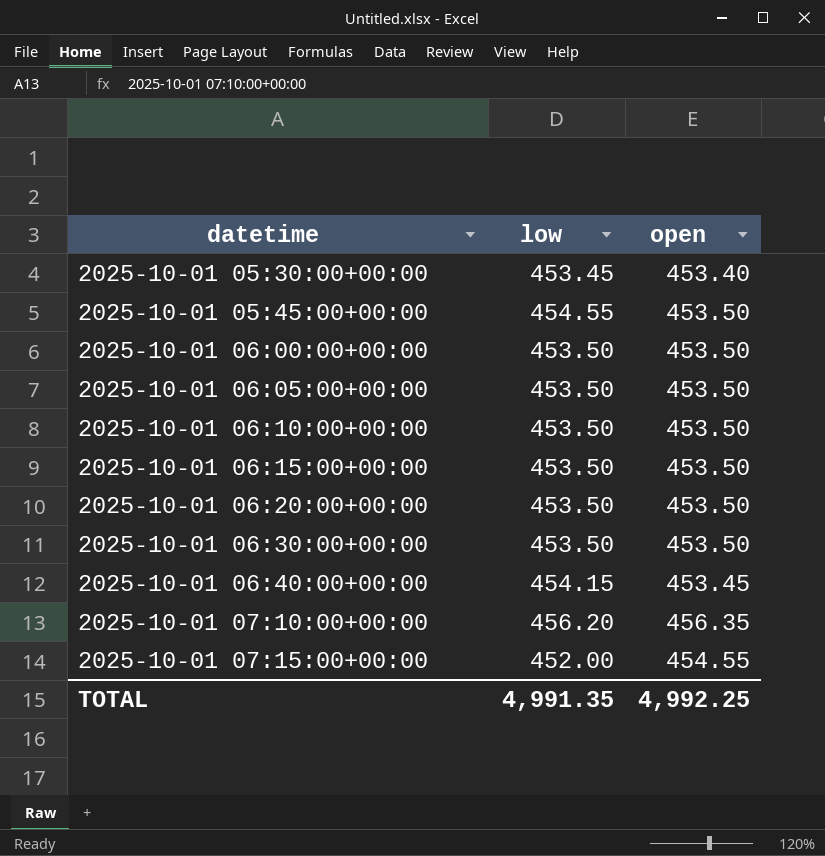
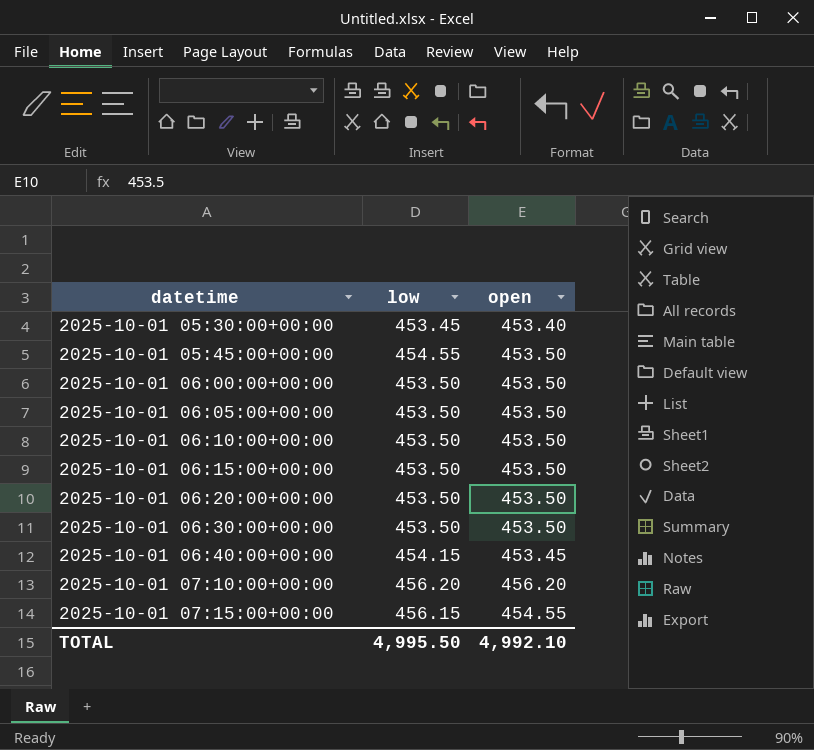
2025-10-01 07:10:00+00:00 | open: 456.35 -> 456.20
2025-10-01 07:15:00+00:00 | low: 452.00 -> 456.15
TOTAL | low: 4,991.35 -> 4,995.50
TOTAL | open: 4,992.25 -> 4,992.10

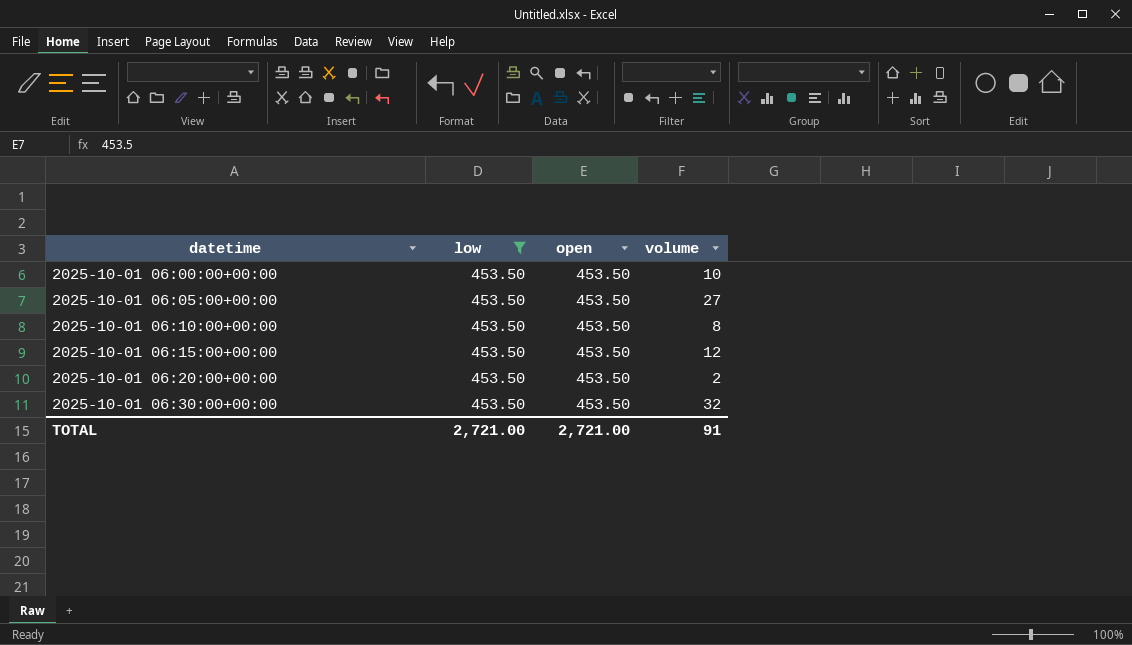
filter: none -> low = 453.50
column volume | position: none -> 4
TOTAL | low: 4,995.50 -> 2,721.00
TOTAL | open: 4,992.10 -> 2,721.00

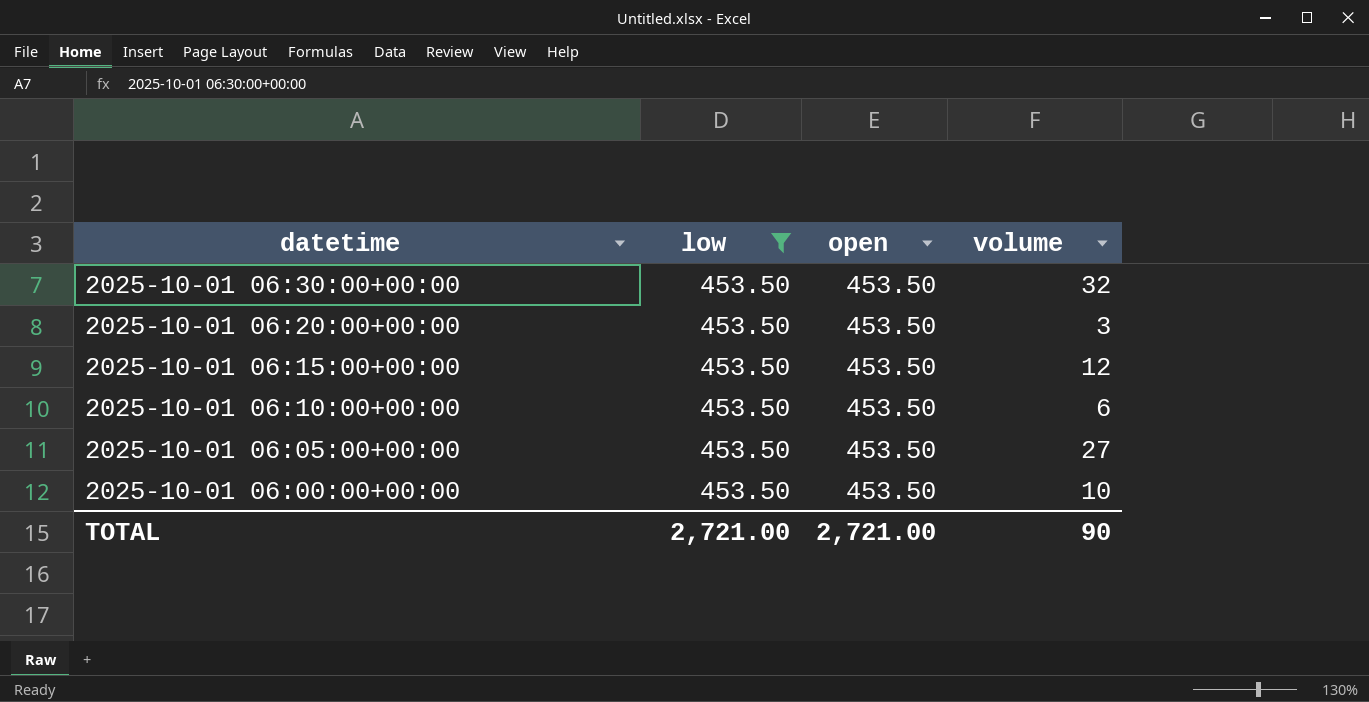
row order: datetime ascending -> datetime descending
2025-10-01 06:20:00+00:00 | volume: 2 -> 3
2025-10-01 06:10:00+00:00 | volume: 8 -> 6
TOTAL | volume: 91 -> 90

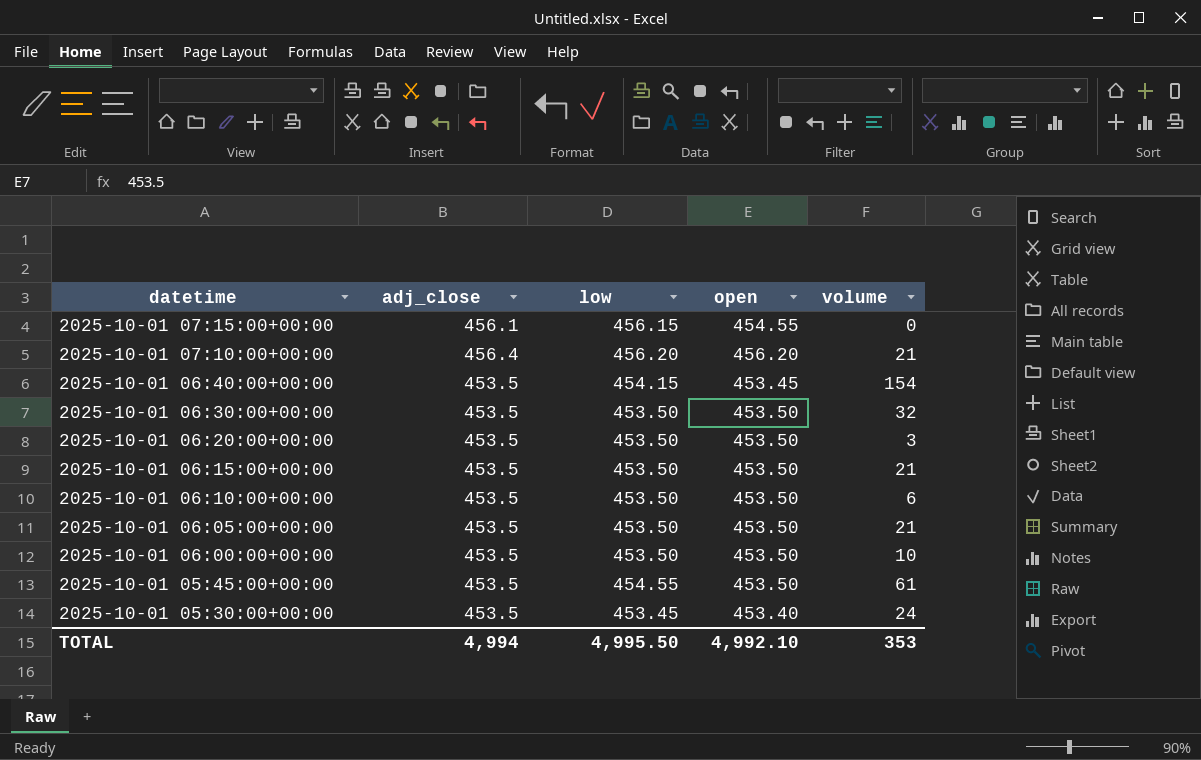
filter: low = 453.50 -> none
column adj_close | position: none -> 2
2025-10-01 06:15:00+00:00 | volume: 12 -> 21
2025-10-01 06:05:00+00:00 | volume: 27 -> 21
TOTAL | low: 2,721.00 -> 4,995.50
TOTAL | open: 2,721.00 -> 4,992.10
TOTAL | volume: 90 -> 353

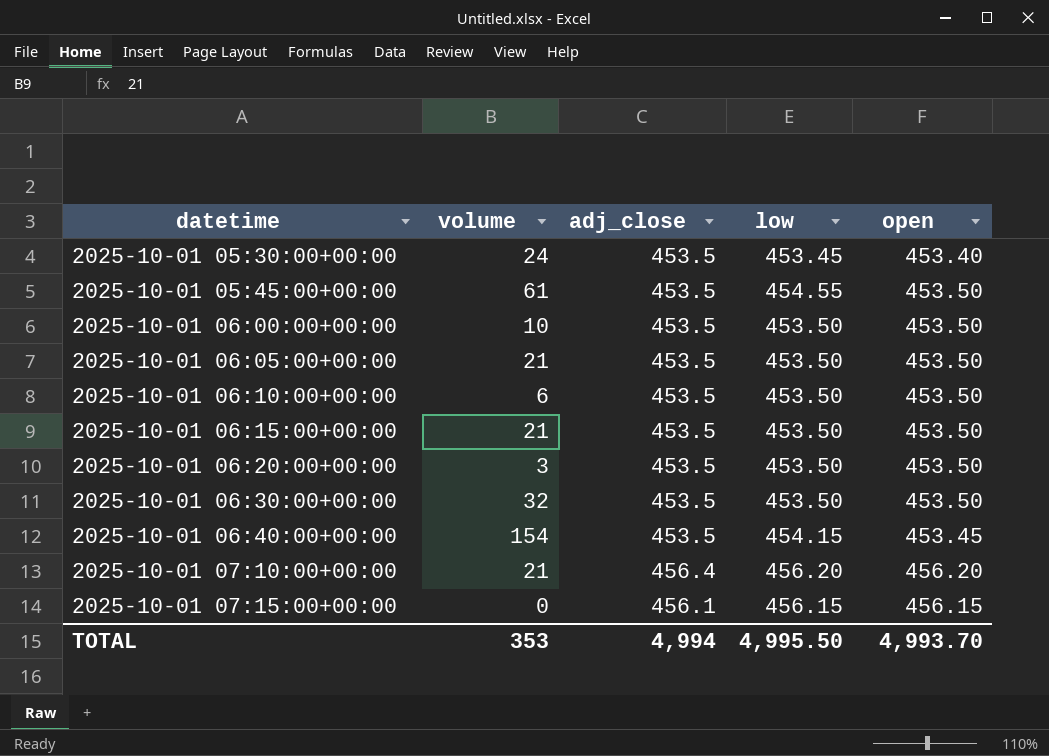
row order: datetime descending -> datetime ascending
column volume | position: 5 -> 2
2025-10-01 07:15:00+00:00 | open: 454.55 -> 456.15
TOTAL | open: 4,992.10 -> 4,993.70

